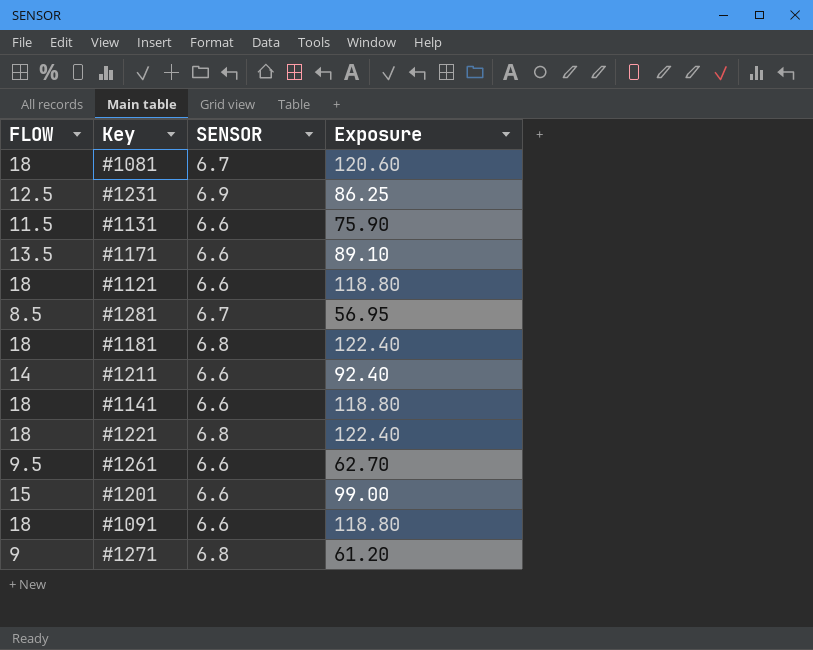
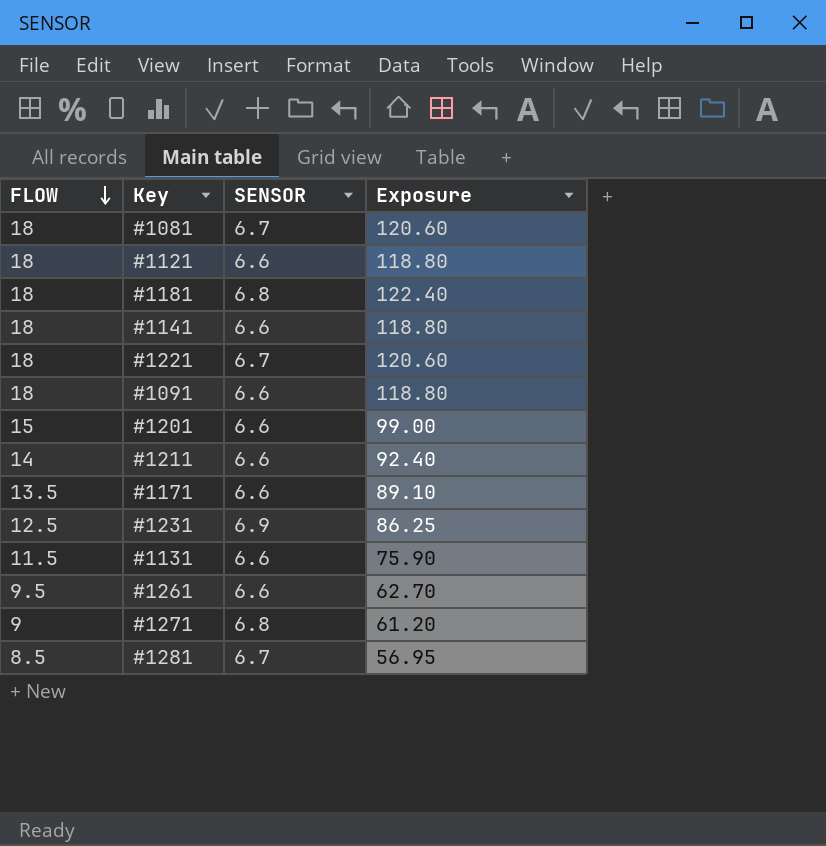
row order: none -> FLOW descending
#1221 | SENSOR: 6.8 -> 6.7
#1221 | Exposure: 122.40 -> 120.60

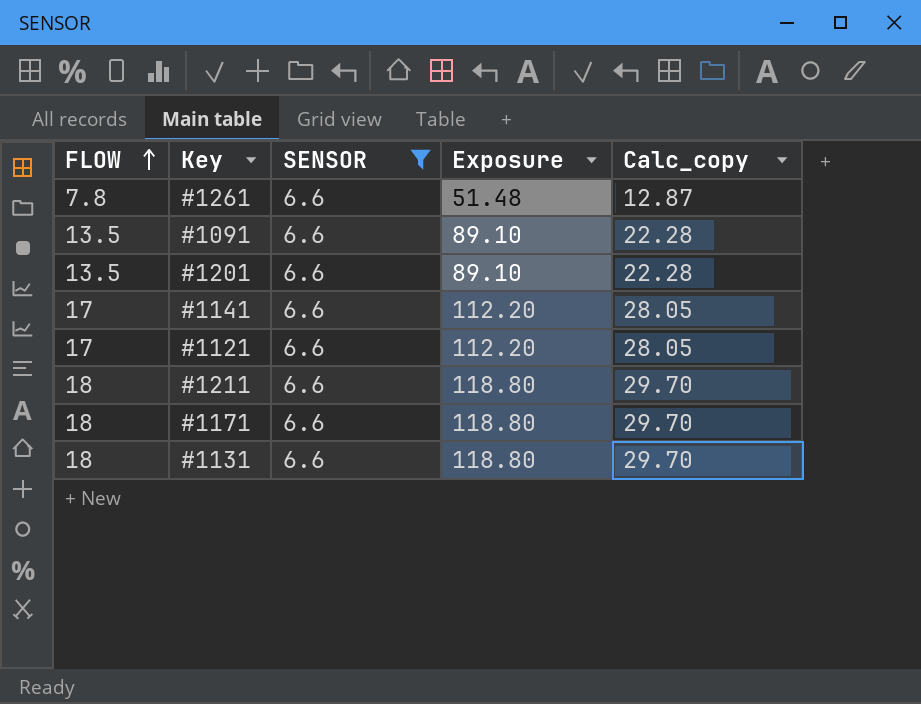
filter: none -> SENSOR = 6.6
row order: FLOW descending -> FLOW ascending
column Calc_copy | formula: none -> [Exposure] * 0.25
#1261 | FLOW: 9.5 -> 7.8
#1261 | Exposure: 62.70 -> 51.48
#1091 | FLOW: 18 -> 13.5
#1091 | Exposure: 118.80 -> 89.10
#1201 | FLOW: 15 -> 13.5
#1201 | Exposure: 99.00 -> 89.10
#1141 | FLOW: 18 -> 17
#1141 | Exposure: 118.80 -> 112.20
#1121 | FLOW: 18 -> 17
#1121 | Exposure: 118.80 -> 112.20
#1211 | FLOW: 14 -> 18
#1211 | Exposure: 92.40 -> 118.80
#1171 | FLOW: 13.5 -> 18
#1171 | Exposure: 89.10 -> 118.80
#1131 | FLOW: 11.5 -> 18
#1131 | Exposure: 75.90 -> 118.80

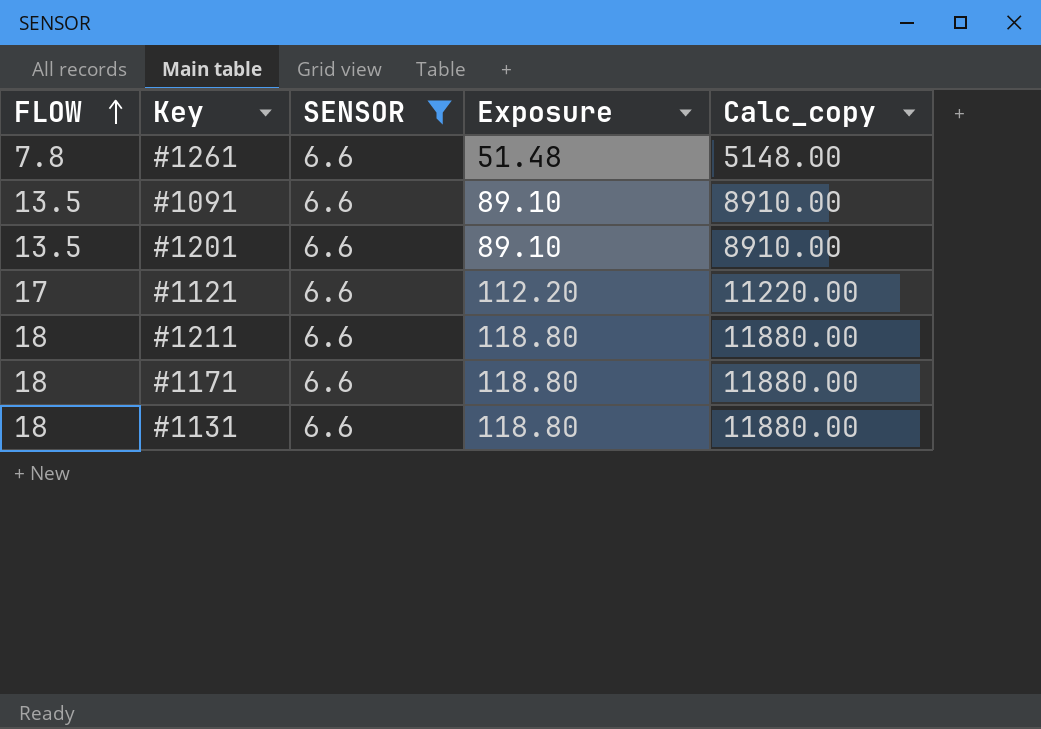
column Calc_copy | formula: [Exposure] * 0.25 -> [Exposure] * 100
row #1141: 17 | 6.6 | 112.20 | 28.05 -> none

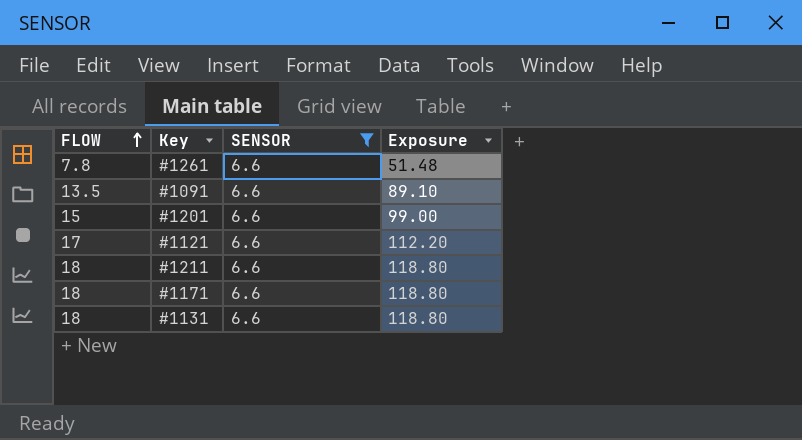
column Calc_copy | formula: [Exposure] * 100 -> none
#1201 | FLOW: 13.5 -> 15
#1201 | Exposure: 89.10 -> 99.00

